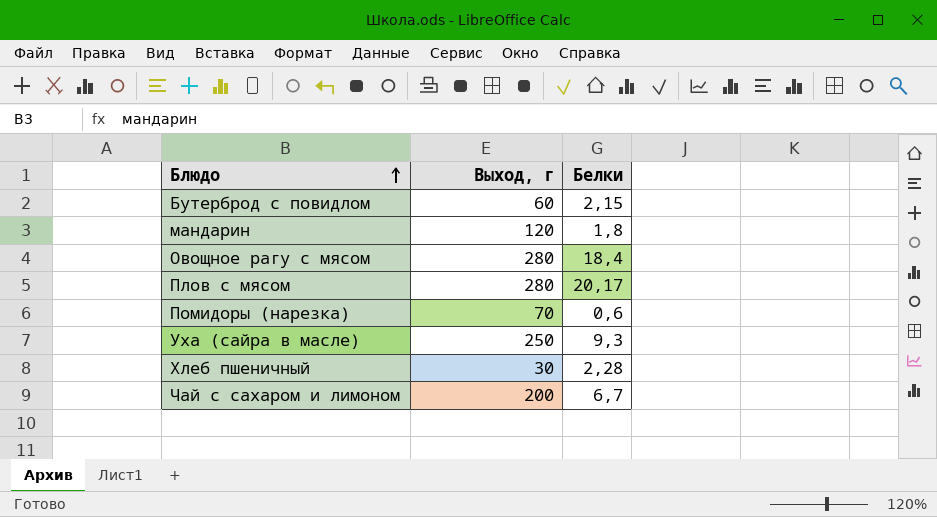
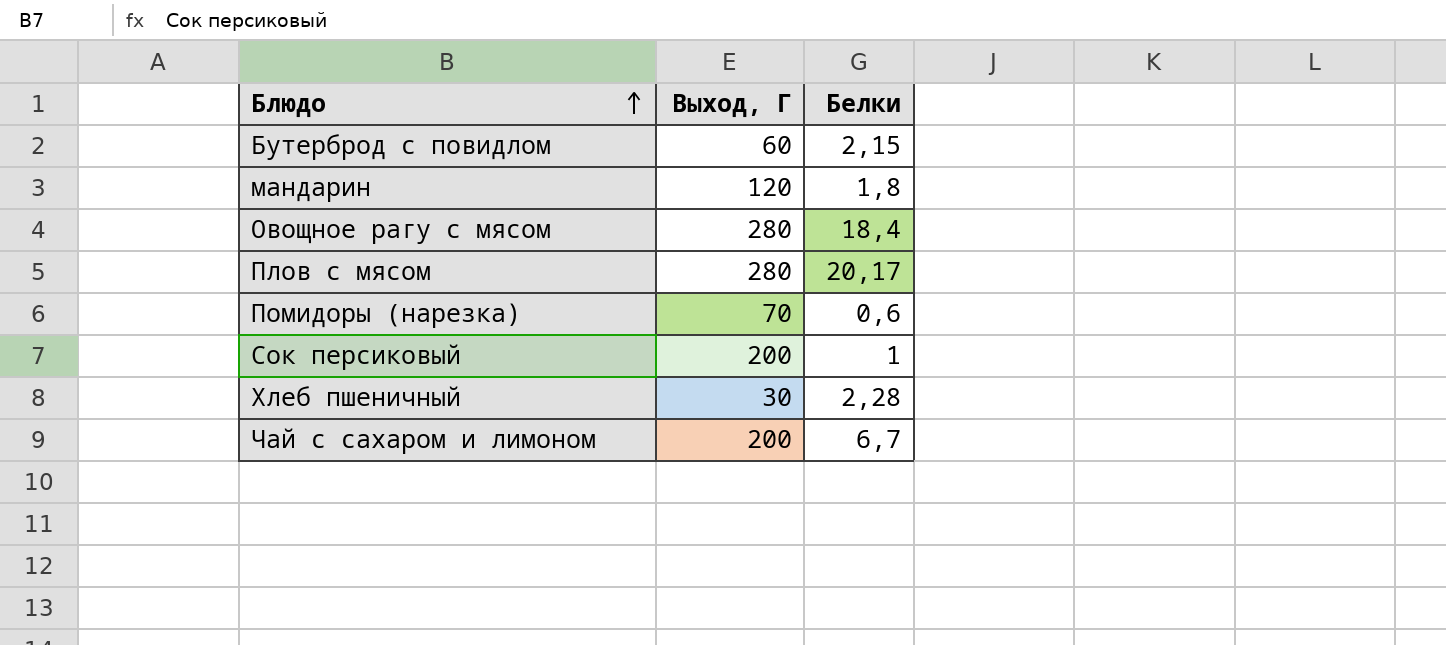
column name: Выход, г -> Выход, Г
row Уха (сайра в масле): 250 | 9,3 -> none
row Сок персиковый: none -> 200 | 1

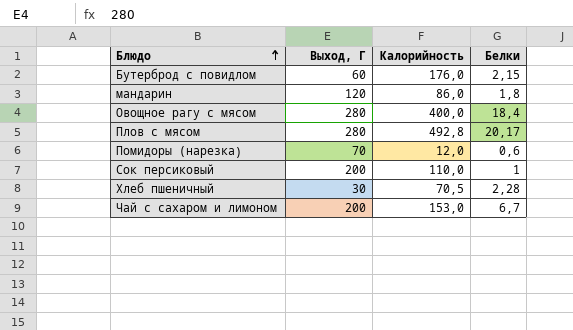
column Калорийность | position: none -> 3

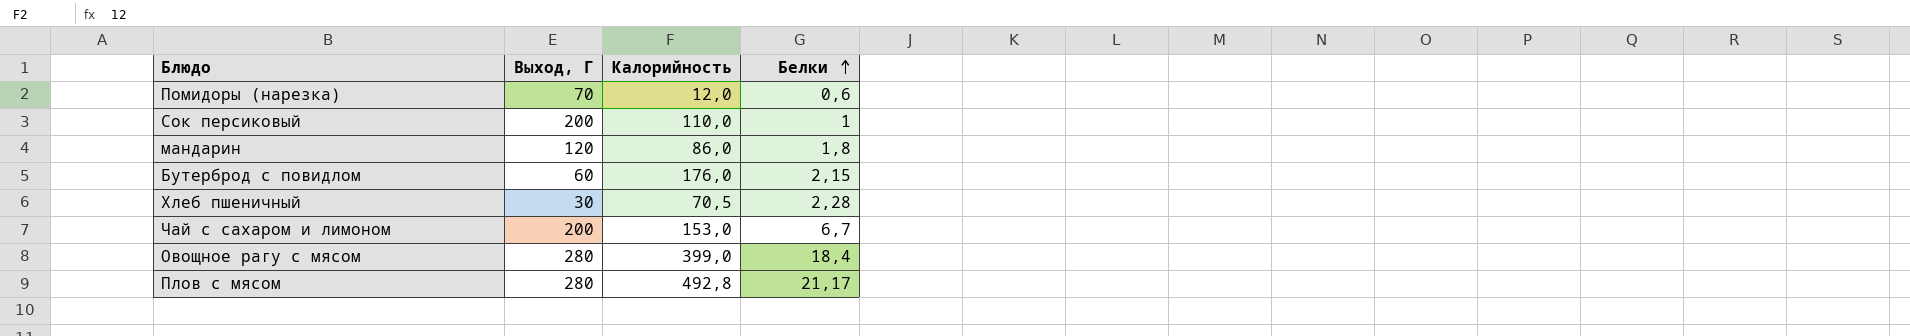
row order: Блюдо ascending -> Белки ascending
Овощное рагу с мясом | Калорийность: 400,0 -> 399,0
Плов с мясом | Белки: 20,17 -> 21,17

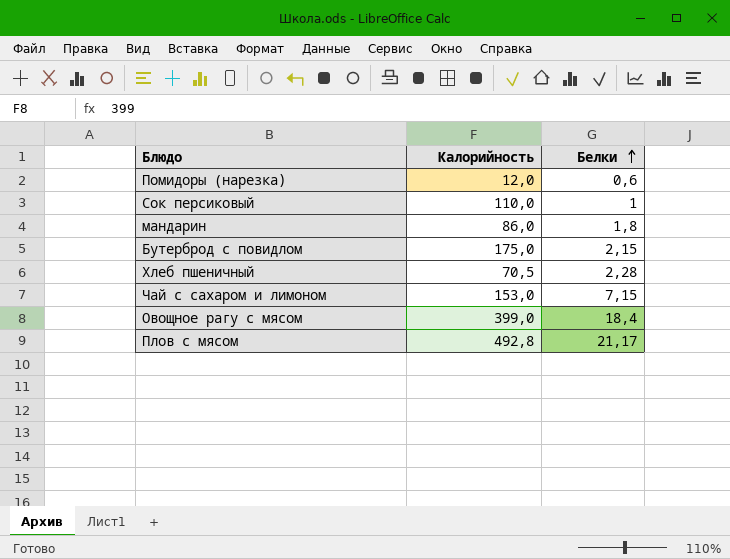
column Выход, Г | position: 2 -> none
Бутерброд с повидлом | Калорийность: 176,0 -> 175,0
Чай с сахаром и лимоном | Белки: 6,7 -> 7,15

